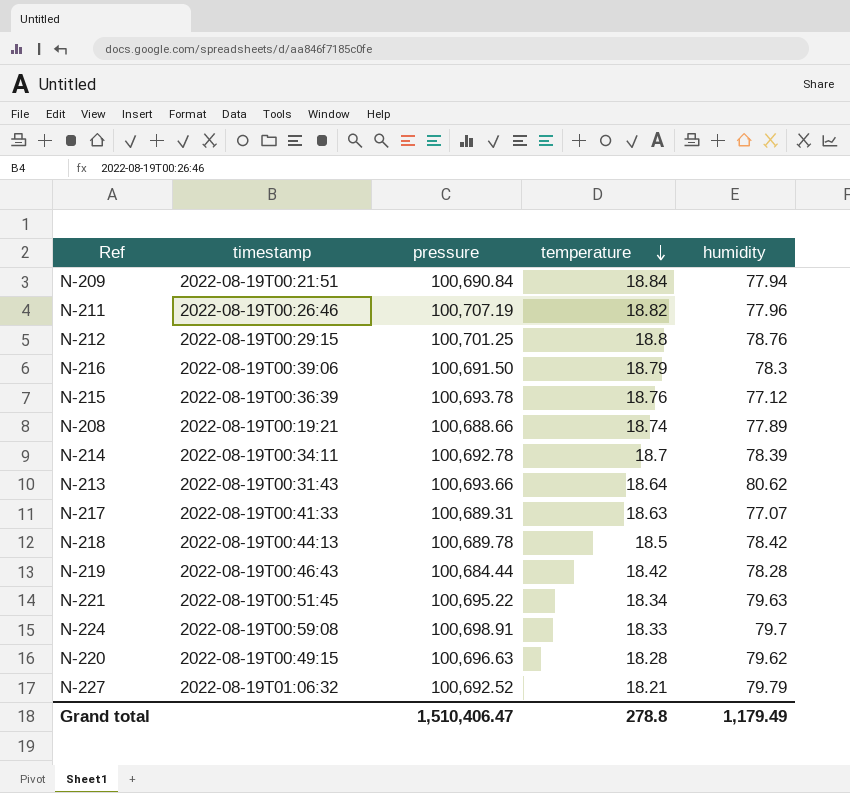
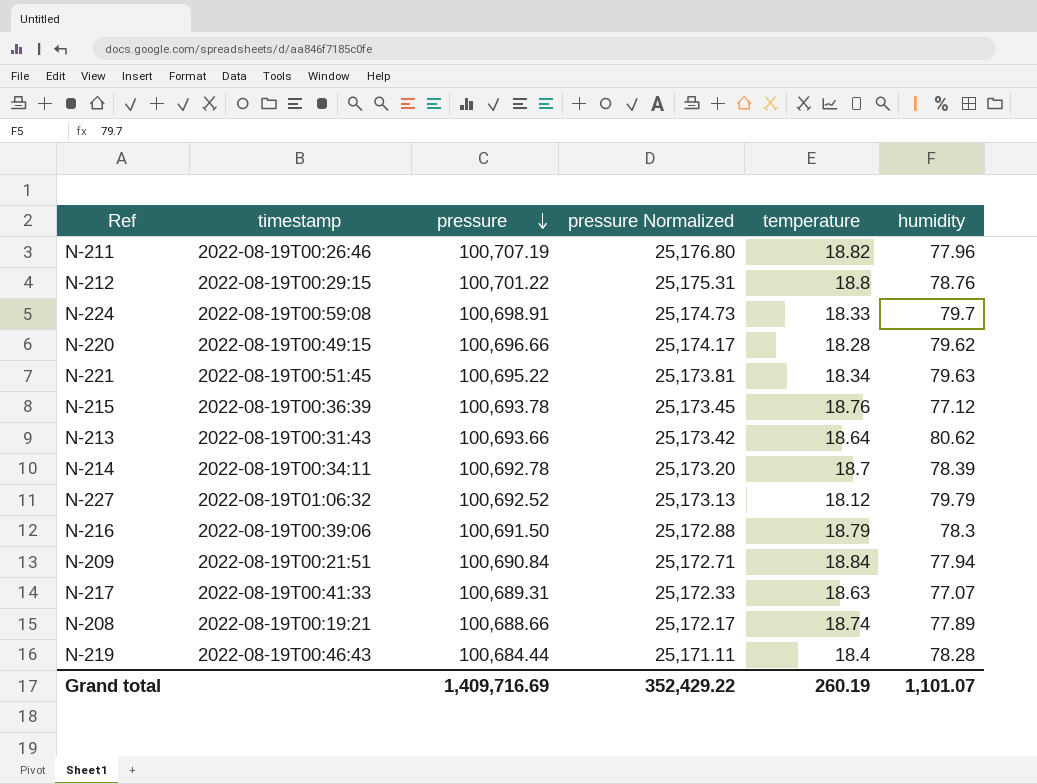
row order: temperature descending -> pressure descending
column pressure Normalized | formula: none -> [pressure] * 0.25
row N-218: 2022-08-19T00:44:13 | 100,689.78 | 18.5 | 78.42 -> none
N-212 | pressure: 100,701.25 -> 100,701.22
N-220 | pressure: 100,696.63 -> 100,696.66
N-227 | temperature: 18.21 -> 18.12
N-219 | temperature: 18.42 -> 18.4
Grand total | pressure: 1,510,406.47 -> 1,409,716.69
Grand total | temperature: 278.8 -> 260.19
Grand total | humidity: 1,179.49 -> 1,101.07

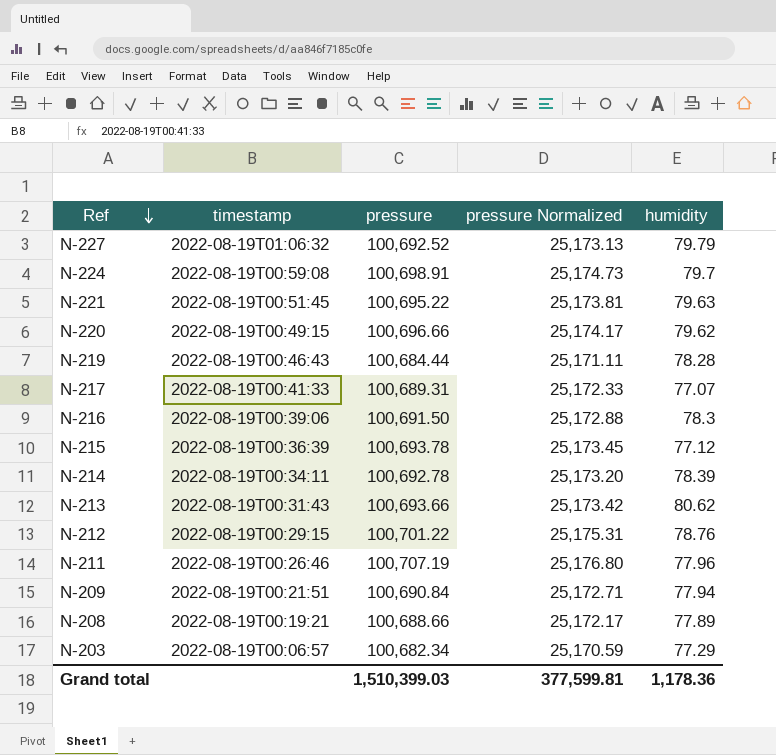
row order: pressure descending -> Ref descending
column temperature | position: 5 -> none
row N-203: none -> 2022-08-19T00:06:57 | 100,682.34 | 25,170.59 | 77.29
Grand total | pressure: 1,409,716.69 -> 1,510,399.03
Grand total | pressure Normalized: 352,429.22 -> 377,599.81
Grand total | humidity: 1,101.07 -> 1,178.36

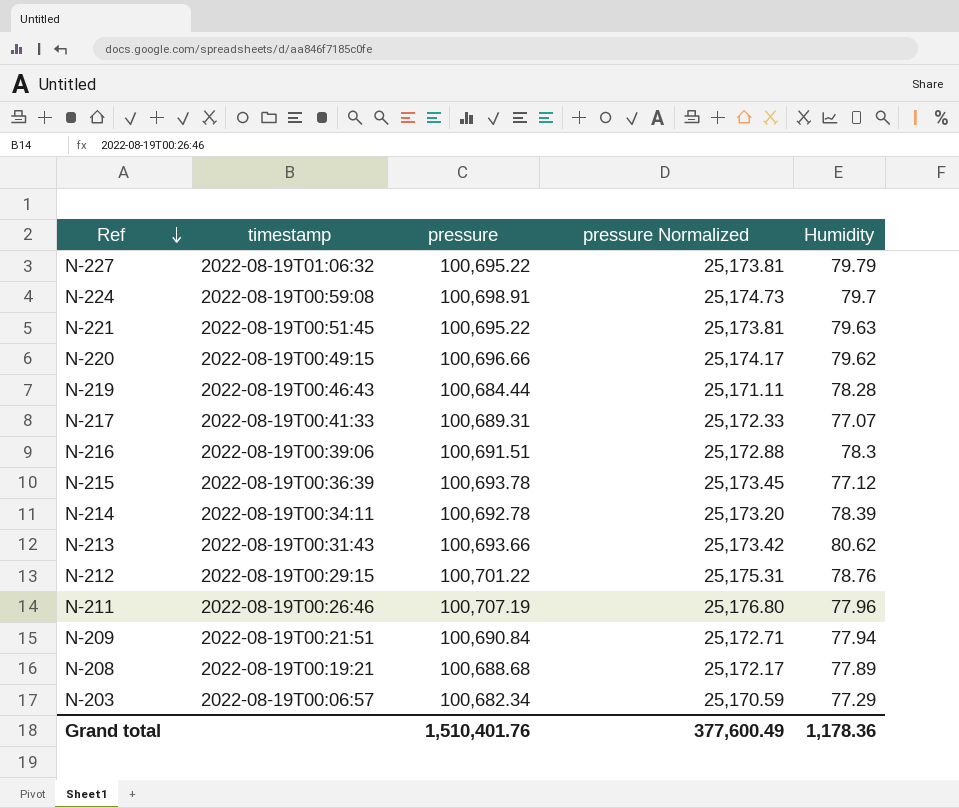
column name: humidity -> Humidity
N-227 | pressure: 100,692.52 -> 100,695.22
N-227 | pressure Normalized: 25,173.13 -> 25,173.81
N-216 | pressure: 100,691.50 -> 100,691.51
N-208 | pressure: 100,688.66 -> 100,688.68
Grand total | pressure: 1,510,399.03 -> 1,510,401.76
Grand total | pressure Normalized: 377,599.81 -> 377,600.49

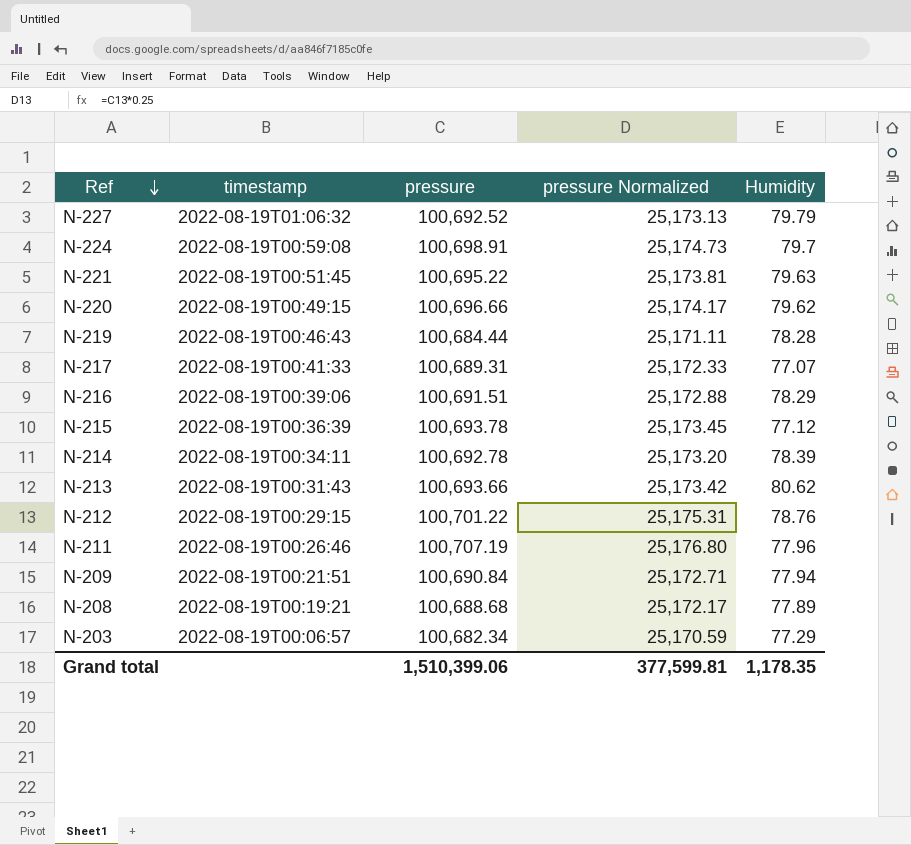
N-227 | pressure: 100,695.22 -> 100,692.52
N-227 | pressure Normalized: 25,173.81 -> 25,173.13
N-216 | Humidity: 78.3 -> 78.29
Grand total | pressure: 1,510,401.76 -> 1,510,399.06
Grand total | pressure Normalized: 377,600.49 -> 377,599.81
Grand total | Humidity: 1,178.36 -> 1,178.35

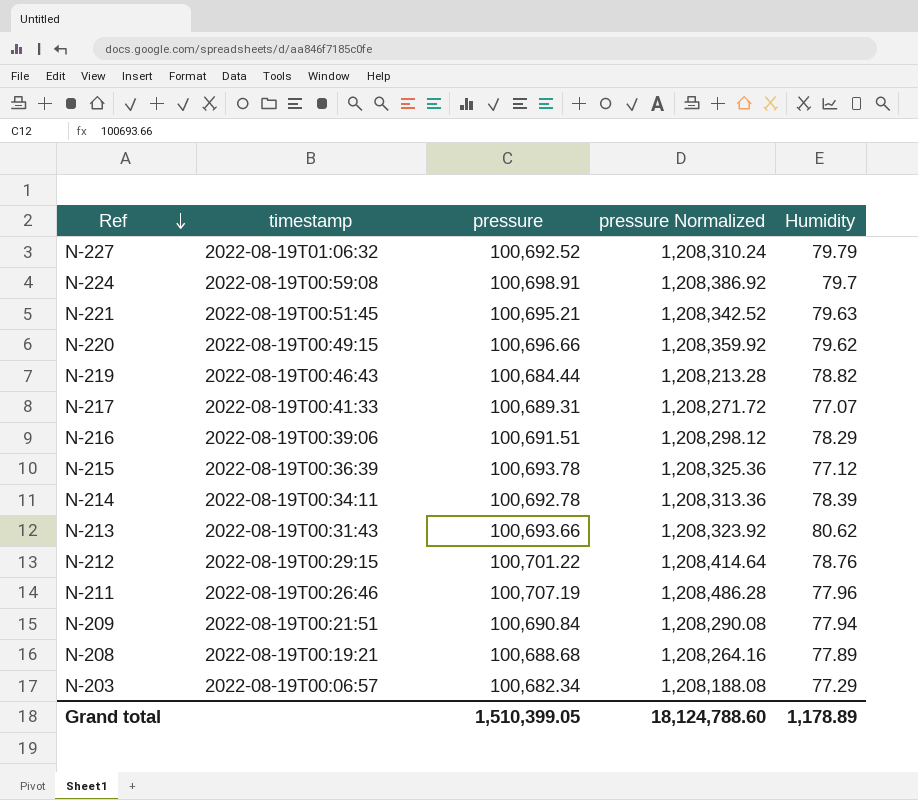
column pressure Normalized | formula: [pressure] * 0.25 -> [pressure] * 12
N-221 | pressure: 100,695.22 -> 100,695.21
N-219 | Humidity: 78.28 -> 78.82
Grand total | pressure: 1,510,399.06 -> 1,510,399.05
Grand total | pressure Normalized: 377,599.81 -> 18,124,788.60
Grand total | Humidity: 1,178.35 -> 1,178.89

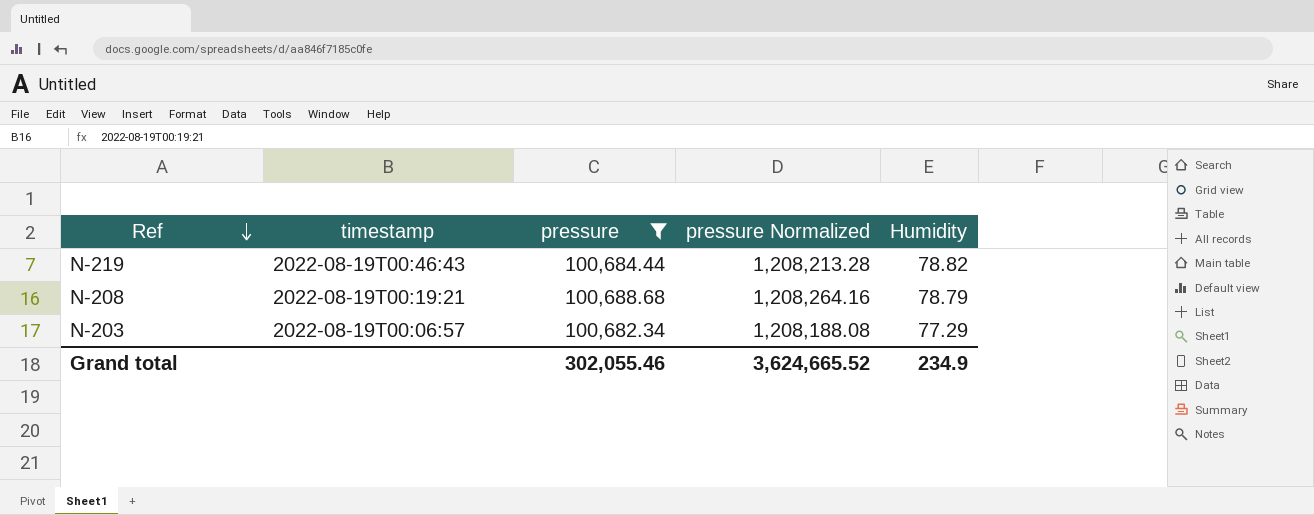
filter: none -> pressure <= 100,688.68
N-208 | Humidity: 77.89 -> 78.79
Grand total | pressure: 1,510,399.05 -> 302,055.46
Grand total | pressure Normalized: 18,124,788.60 -> 3,624,665.52
Grand total | Humidity: 1,178.89 -> 234.9

